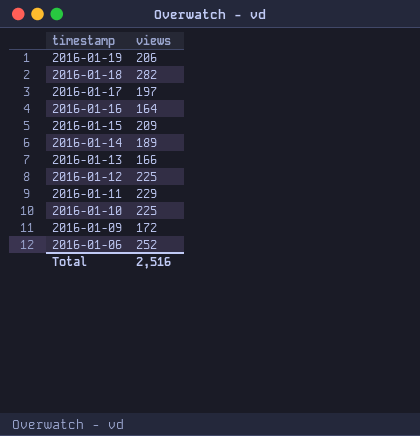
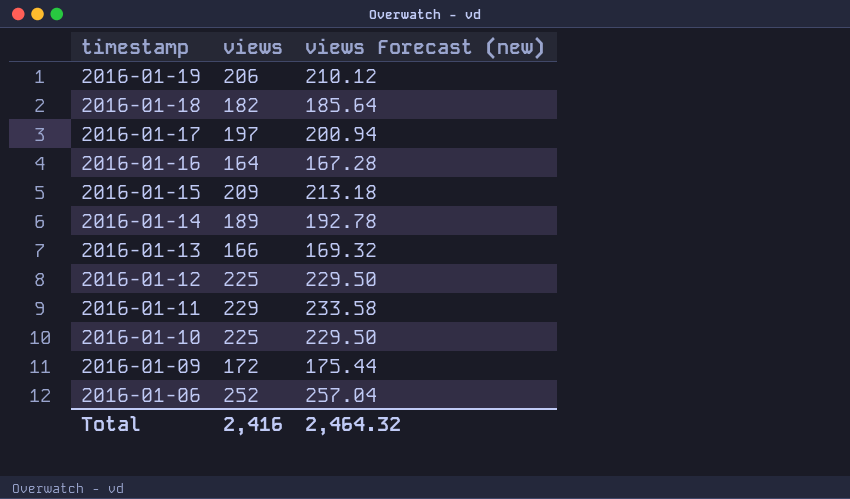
column views Forecast (new) | formula: none -> [views] * 1.02
2016-01-18 | views: 282 -> 182
Total | views: 2,516 -> 2,416

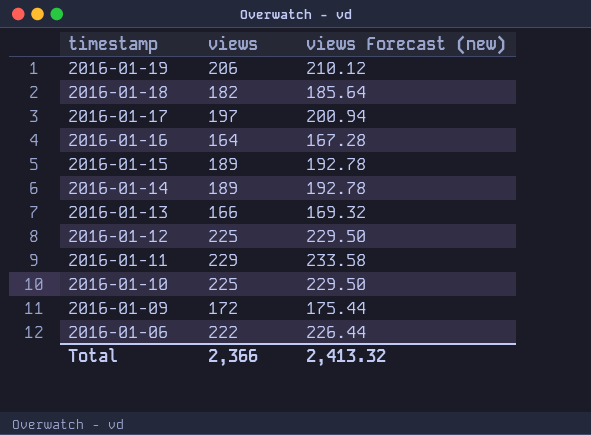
2016-01-15 | views: 209 -> 189
2016-01-15 | views Forecast (new): 213.18 -> 192.78
2016-01-06 | views: 252 -> 222
2016-01-06 | views Forecast (new): 257.04 -> 226.44
Total | views: 2,416 -> 2,366
Total | views Forecast (new): 2,464.32 -> 2,413.32

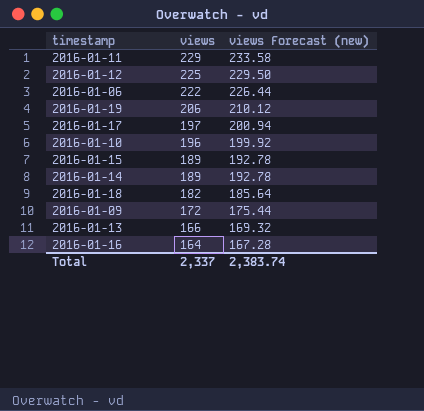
row order: timestamp descending -> views descending
2016-01-10 | views: 225 -> 196
2016-01-10 | views Forecast (new): 229.50 -> 199.92
Total | views: 2,366 -> 2,337
Total | views Forecast (new): 2,413.32 -> 2,383.74

